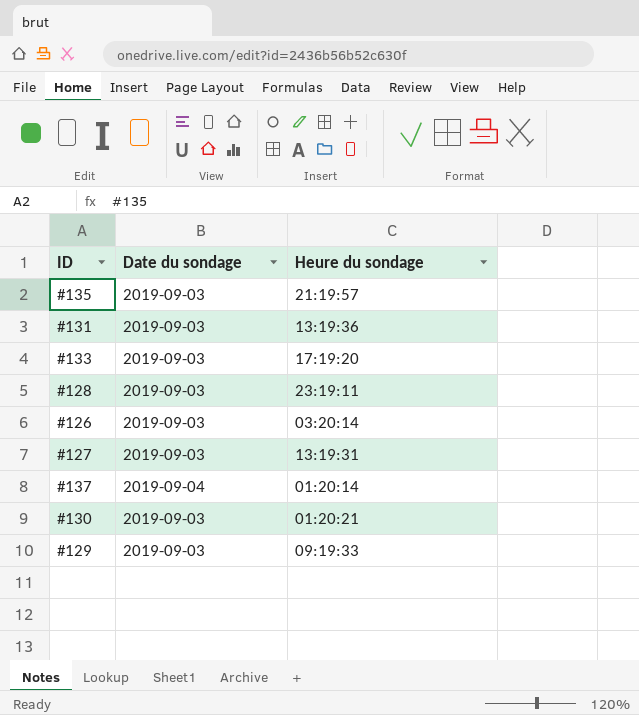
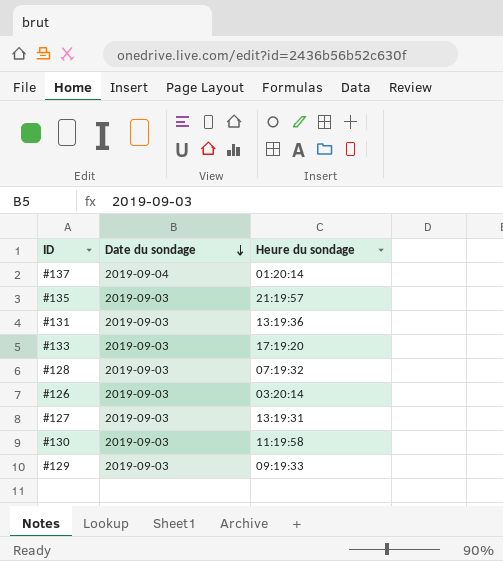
row order: none -> Date du sondage descending
#128 | Heure du sondage: 23:19:11 -> 07:19:32
#130 | Heure du sondage: 01:20:21 -> 11:19:58

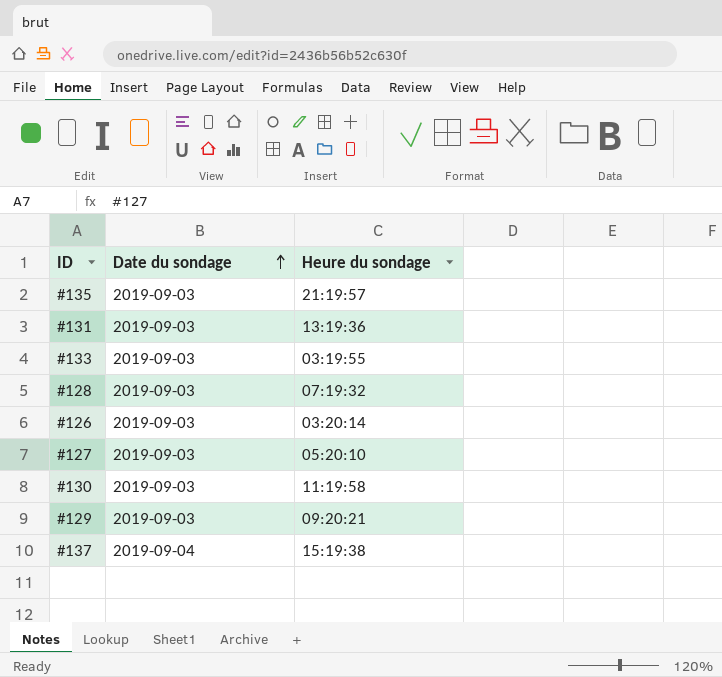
row order: Date du sondage descending -> Date du sondage ascending
#133 | Heure du sondage: 17:19:20 -> 03:19:55
#127 | Heure du sondage: 13:19:31 -> 05:20:10
#129 | Heure du sondage: 09:19:33 -> 09:20:21
#137 | Heure du sondage: 01:20:14 -> 15:19:38

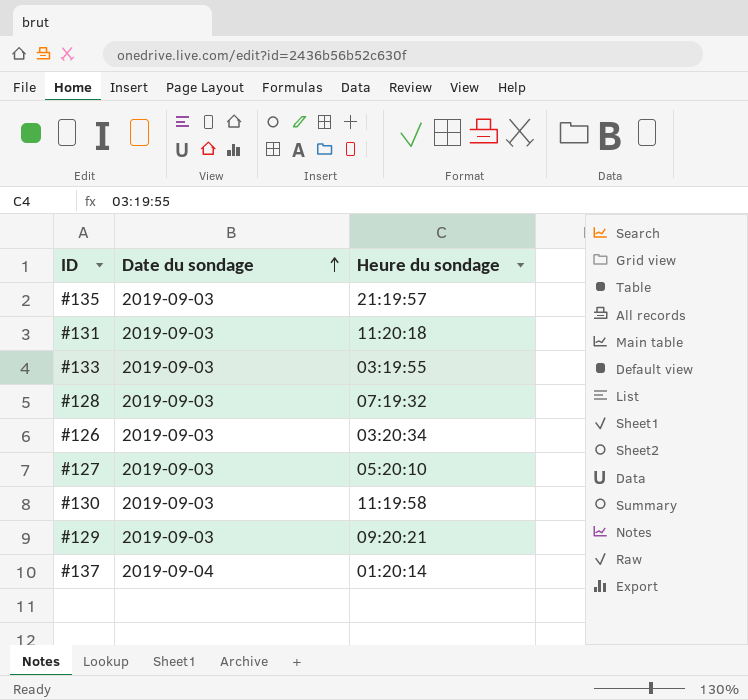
#131 | Heure du sondage: 13:19:36 -> 11:20:18
#126 | Heure du sondage: 03:20:14 -> 03:20:34
#137 | Heure du sondage: 15:19:38 -> 01:20:14

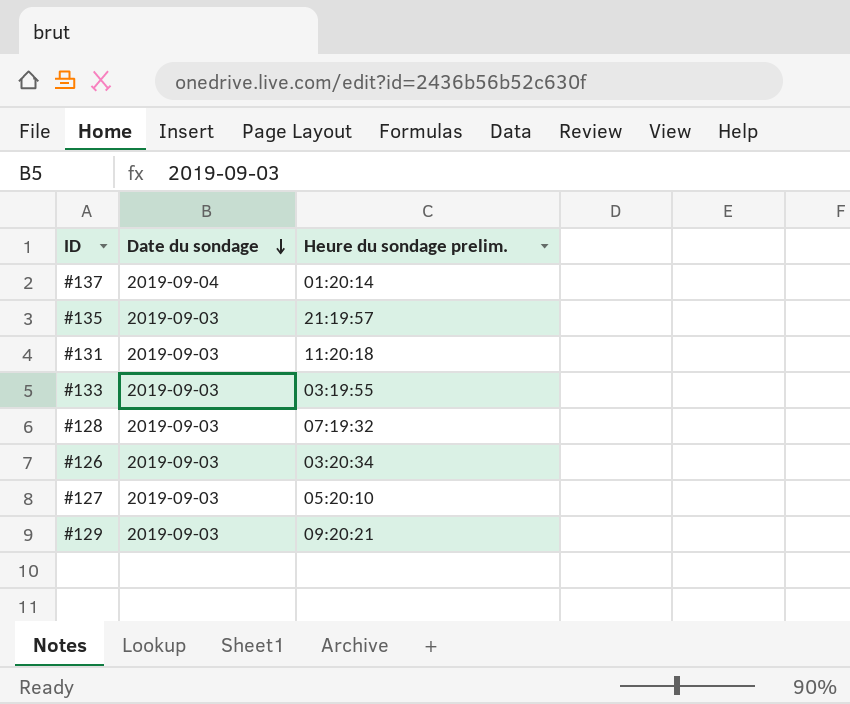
row order: Date du sondage ascending -> Date du sondage descending
column name: Heure du sondage -> Heure du sondage prelim.
row #130: 2019-09-03 | 11:19:58 -> none

